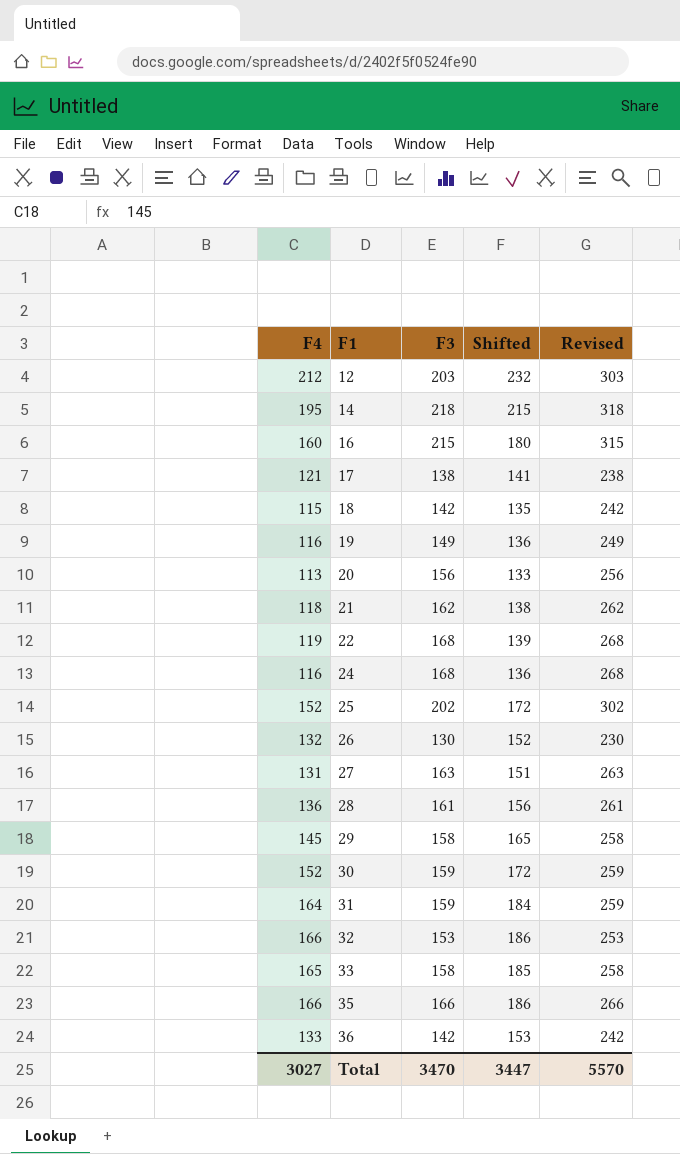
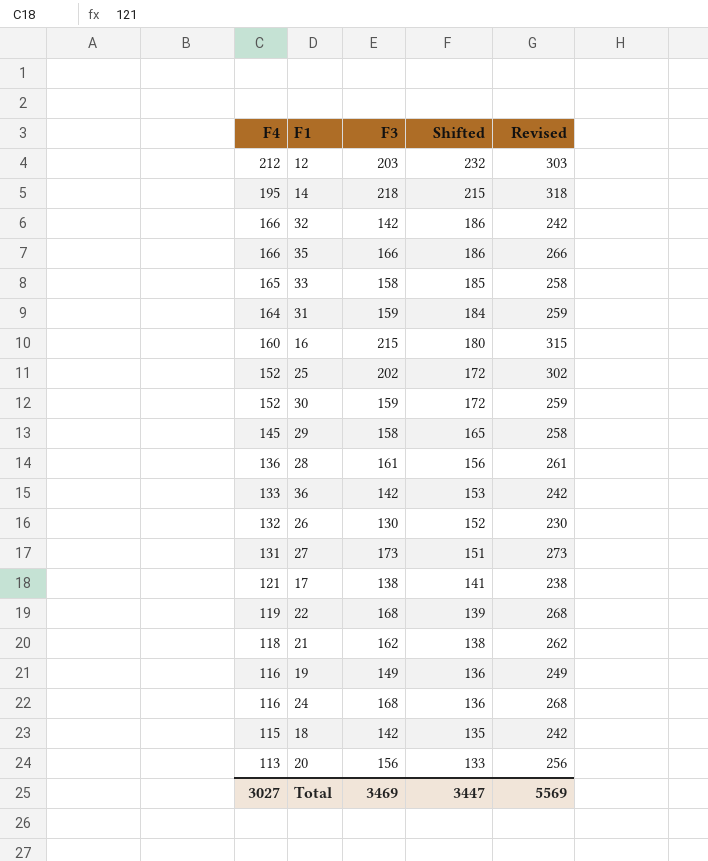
row order: F1 ascending -> F4 descending
32 | F3: 153 -> 142
32 | Revised: 253 -> 242
27 | F3: 163 -> 173
27 | Revised: 263 -> 273
Total | F3: 3470 -> 3469
Total | Revised: 5570 -> 5569

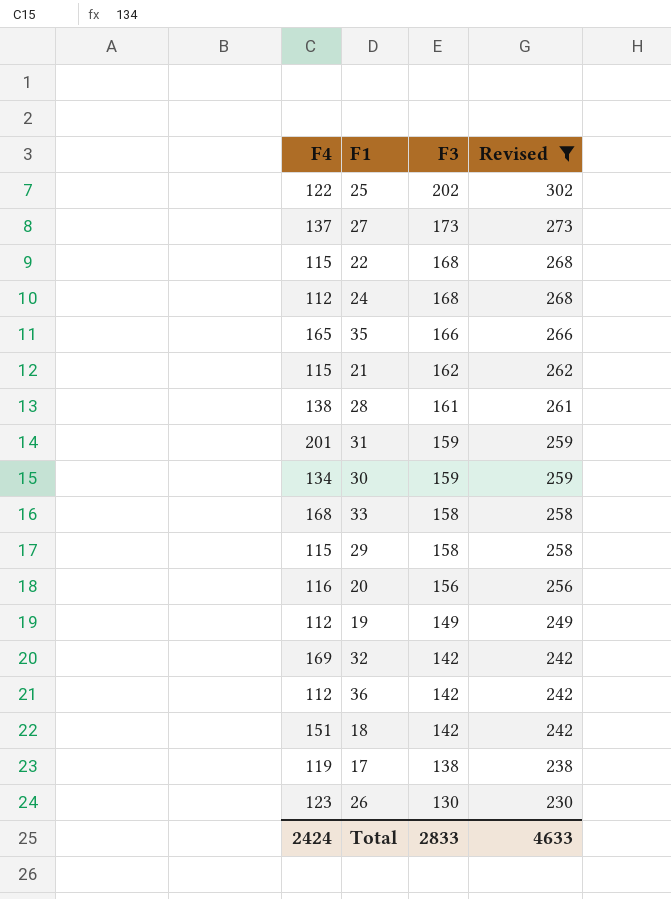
filter: none -> Revised <= 302
row order: F4 descending -> F3 descending
column Shifted | formula: [F4] + 20 -> none
25 | F4: 152 -> 122
27 | F4: 131 -> 137
22 | F4: 119 -> 115
24 | F4: 116 -> 112
35 | F4: 166 -> 165
21 | F4: 118 -> 115
28 | F4: 136 -> 138
31 | F4: 164 -> 201
30 | F4: 152 -> 134
33 | F4: 165 -> 168
29 | F4: 145 -> 115
20 | F4: 113 -> 116
19 | F4: 116 -> 112
32 | F4: 166 -> 169
36 | F4: 133 -> 112
18 | F4: 115 -> 151
17 | F4: 121 -> 119
26 | F4: 132 -> 123
Total | F4: 3027 -> 2424
Total | F3: 3469 -> 2833
Total | Revised: 5569 -> 4633

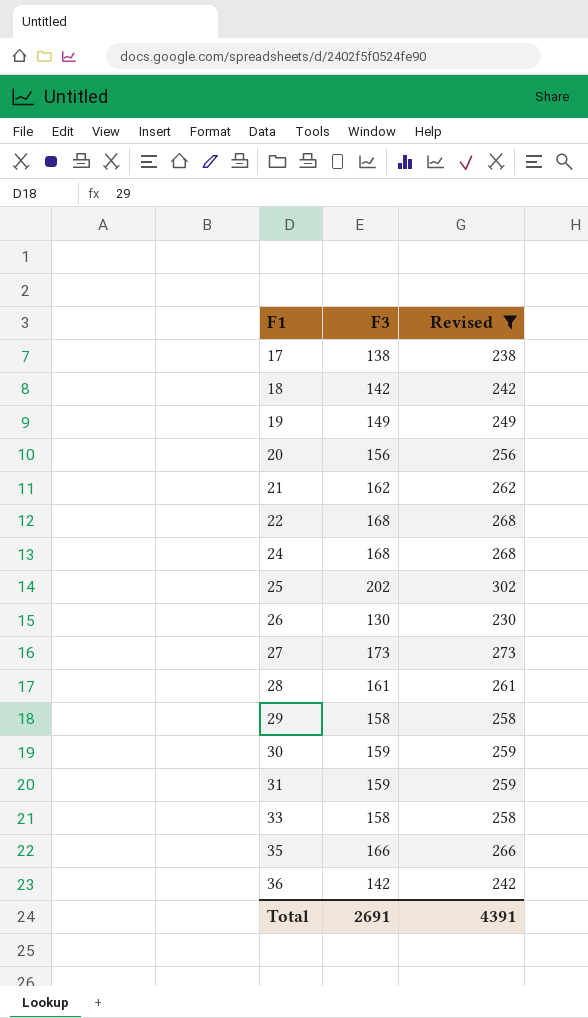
row order: F3 descending -> F1 ascending
column F4 | position: 1 -> none
row 32: 169 | 142 | 242 -> none
Total | F3: 2833 -> 2691
Total | Revised: 4633 -> 4391

